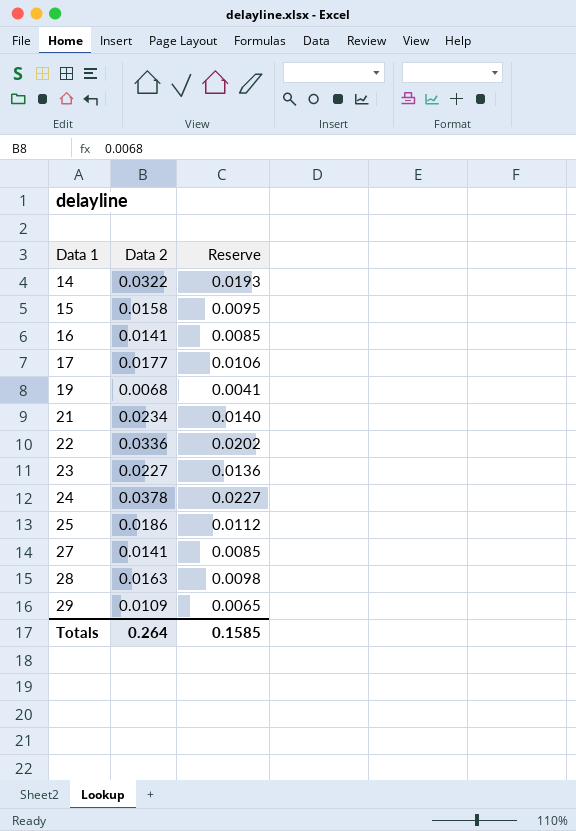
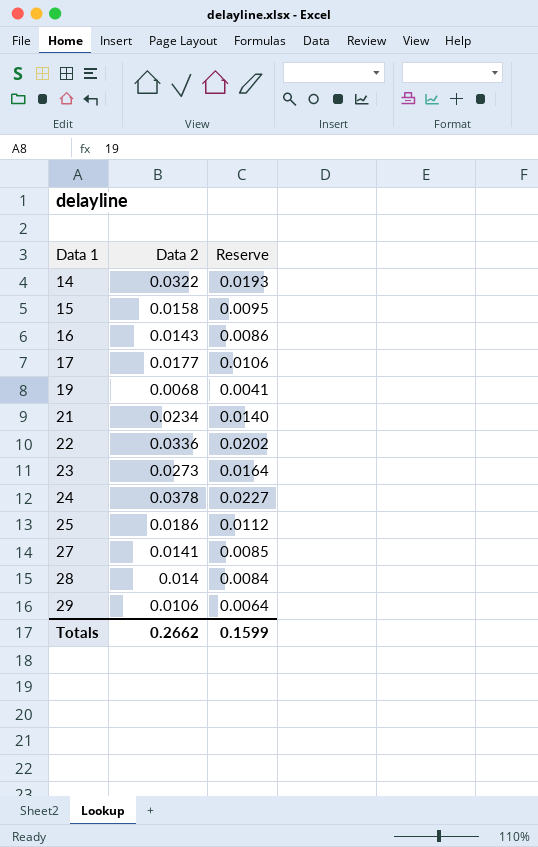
16 | Data 2: 0.0141 -> 0.0143
16 | Reserve: 0.0085 -> 0.0086
23 | Data 2: 0.0227 -> 0.0273
23 | Reserve: 0.0136 -> 0.0164
28 | Data 2: 0.0163 -> 0.014
28 | Reserve: 0.0098 -> 0.0084
29 | Data 2: 0.0109 -> 0.0106
29 | Reserve: 0.0065 -> 0.0064
Totals | Data 2: 0.264 -> 0.2662
Totals | Reserve: 0.1585 -> 0.1599

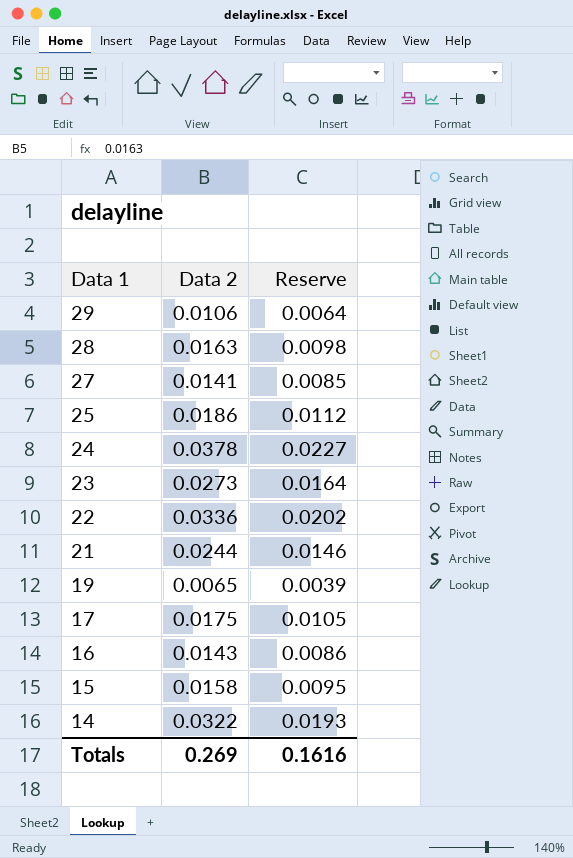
row order: Data 1 ascending -> Data 1 descending
28 | Data 2: 0.014 -> 0.0163
28 | Reserve: 0.0084 -> 0.0098
21 | Data 2: 0.0234 -> 0.0244
21 | Reserve: 0.0140 -> 0.0146
19 | Data 2: 0.0068 -> 0.0065
19 | Reserve: 0.0041 -> 0.0039
17 | Data 2: 0.0177 -> 0.0175
17 | Reserve: 0.0106 -> 0.0105
Totals | Data 2: 0.2662 -> 0.269
Totals | Reserve: 0.1599 -> 0.1616

